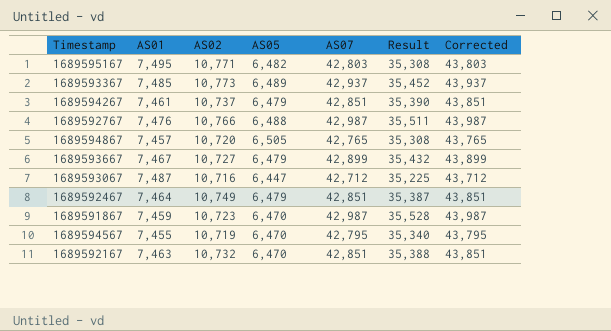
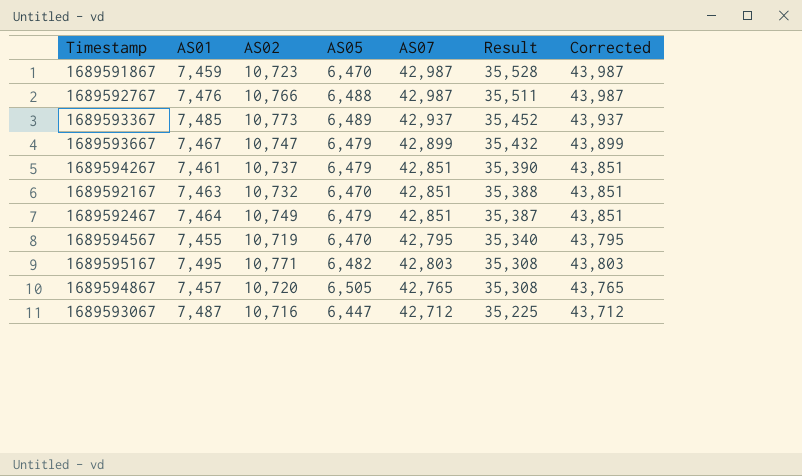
row order: none -> Result descending
1689593667 | AS02: 10,727 -> 10,747

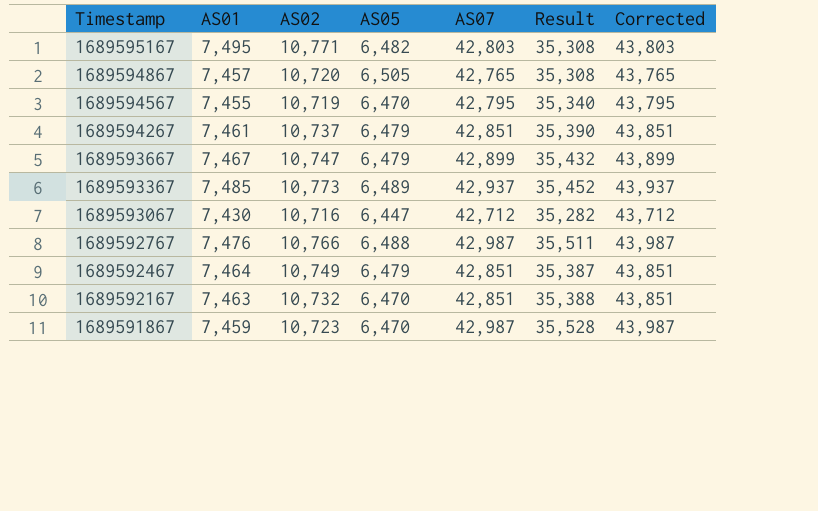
row order: Result descending -> Timestamp descending
1689593067 | AS01: 7,487 -> 7,430
1689593067 | Result: 35,225 -> 35,282

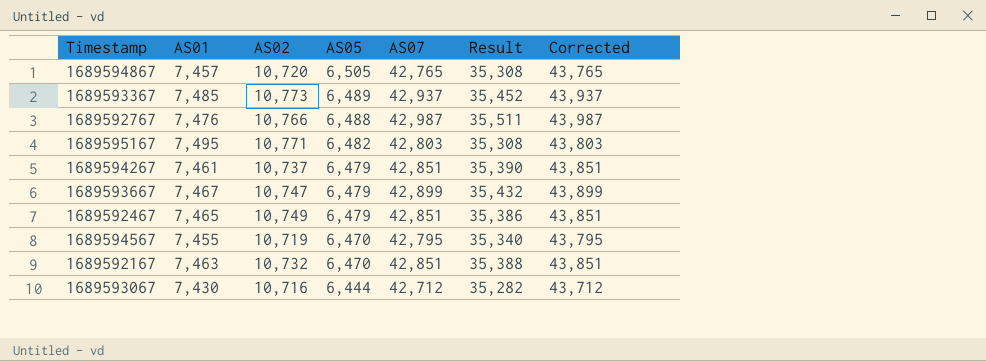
row order: Timestamp descending -> AS05 descending
row 1689591867: 7,459 | 10,723 | 6,470 | 42,987 | 35,528 | 43,987 -> none
1689592467 | AS01: 7,464 -> 7,465
1689592467 | Result: 35,387 -> 35,386
1689593067 | AS05: 6,447 -> 6,444

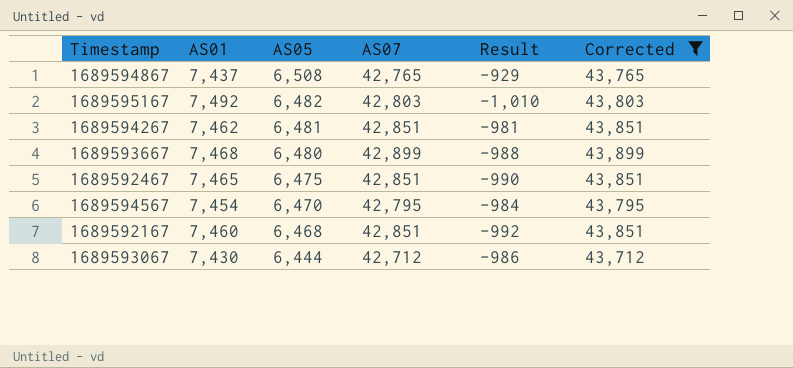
filter: none -> Corrected <= 43,899
column AS02 | position: 3 -> none
column Result | formula: [AS07] - [AS01] -> [AS05] - [AS01]
1689594867 | AS01: 7,457 -> 7,437
1689594867 | AS05: 6,505 -> 6,508
1689595167 | AS01: 7,495 -> 7,492
1689594267 | AS01: 7,461 -> 7,462
1689594267 | AS05: 6,479 -> 6,481
1689593667 | AS01: 7,467 -> 7,468
1689593667 | AS05: 6,479 -> 6,480
1689592467 | AS05: 6,479 -> 6,475
1689594567 | AS01: 7,455 -> 7,454
1689592167 | AS01: 7,463 -> 7,460
1689592167 | AS05: 6,470 -> 6,468

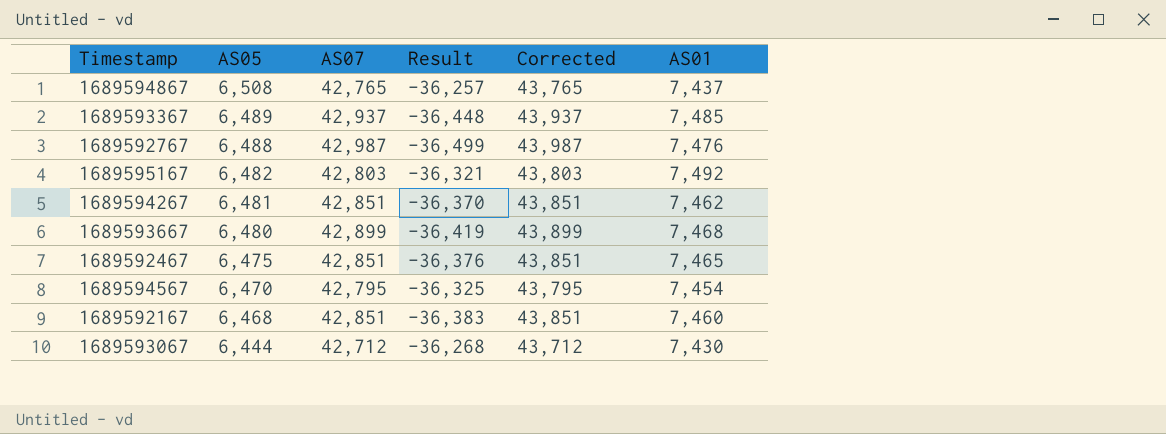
filter: Corrected <= 43,899 -> none
column Result | formula: [AS05] - [AS01] -> [AS05] - [AS07]
column AS01 | position: 2 -> 6

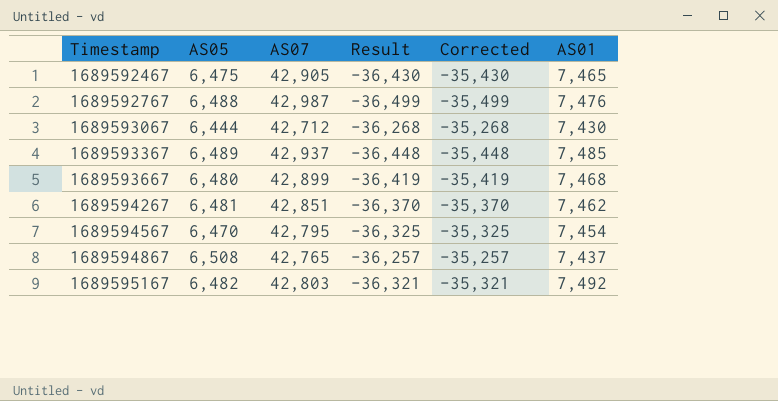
row order: AS05 descending -> Timestamp ascending
column Corrected | formula: [AS07] + 1000 -> [Result] + 1000
row 1689592167: 6,468 | 42,851 | -36,383 | 43,851 | 7,460 -> none
1689592467 | AS07: 42,851 -> 42,905
1689592467 | Result: -36,376 -> -36,430

